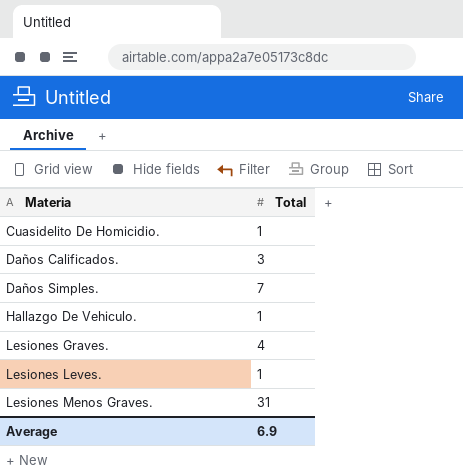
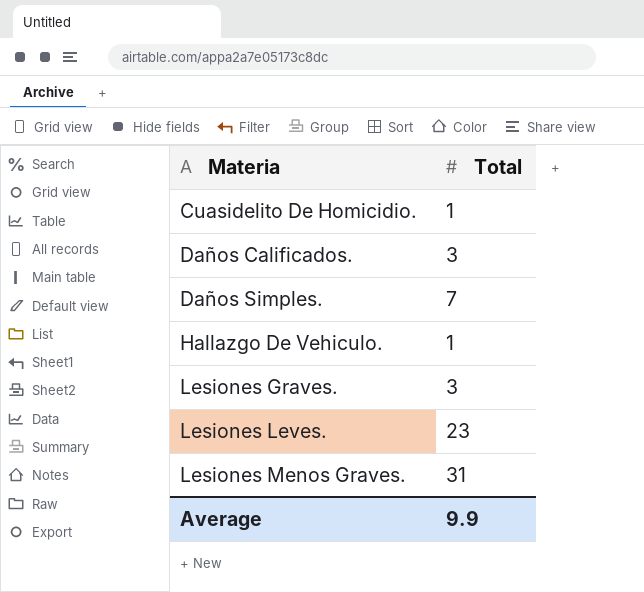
Lesiones Graves. | Total: 4 -> 3
Lesiones Leves. | Total: 1 -> 23
Average | Total: 6.9 -> 9.9

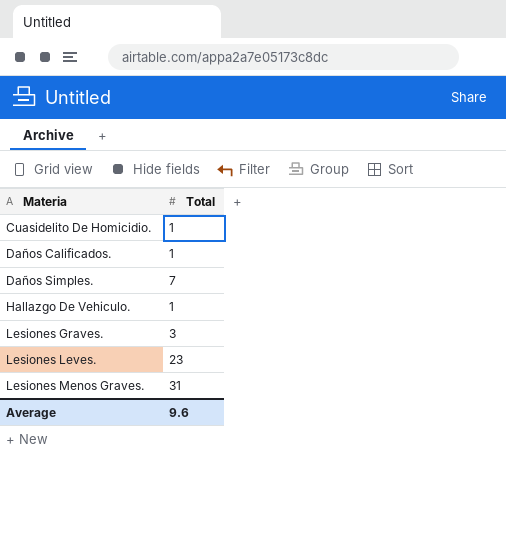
Daños Calificados. | Total: 3 -> 1
Average | Total: 9.9 -> 9.6

